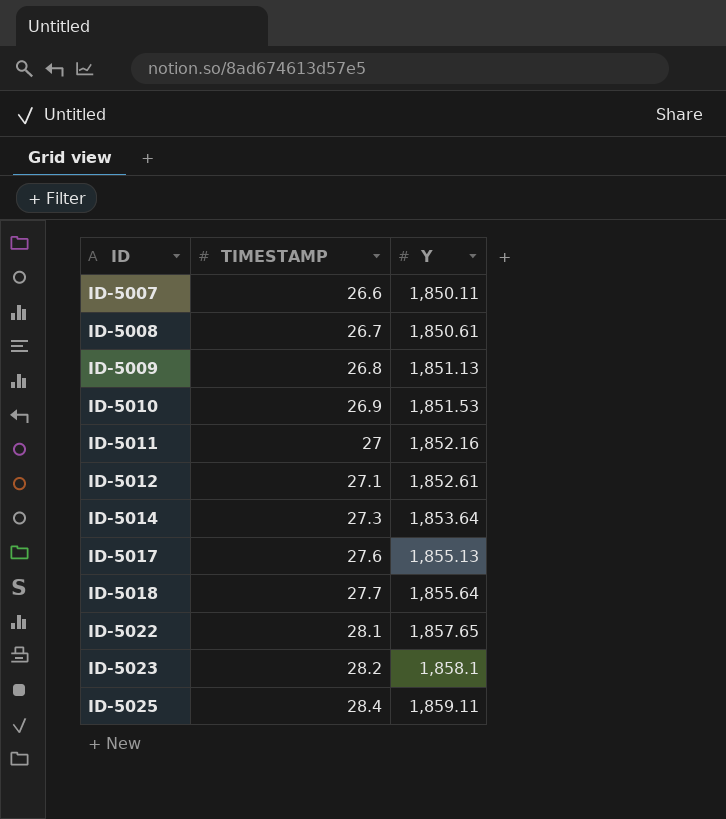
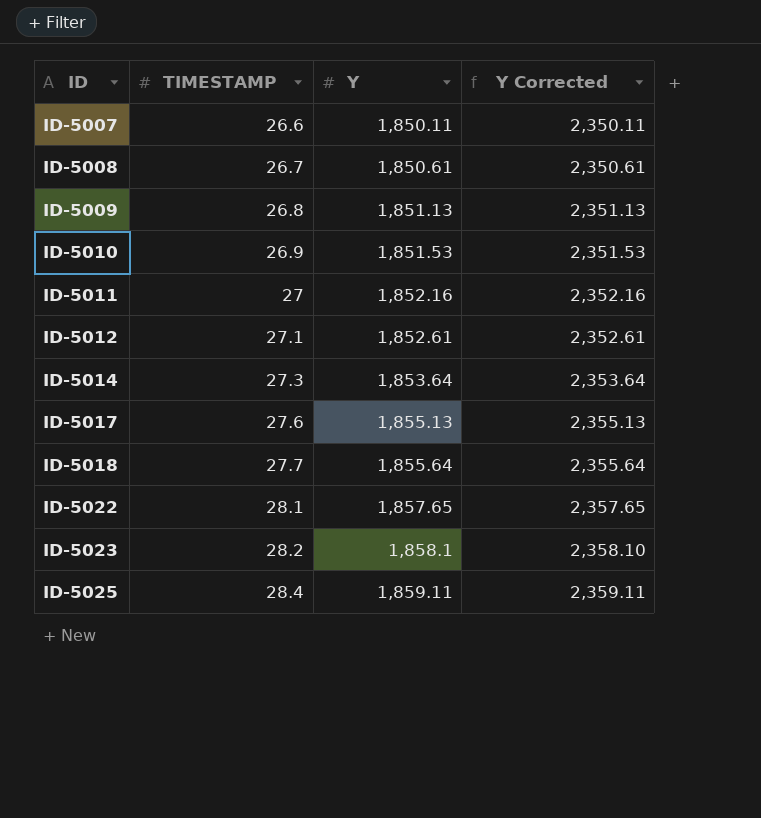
column Y Corrected | formula: none -> [Y] + 500

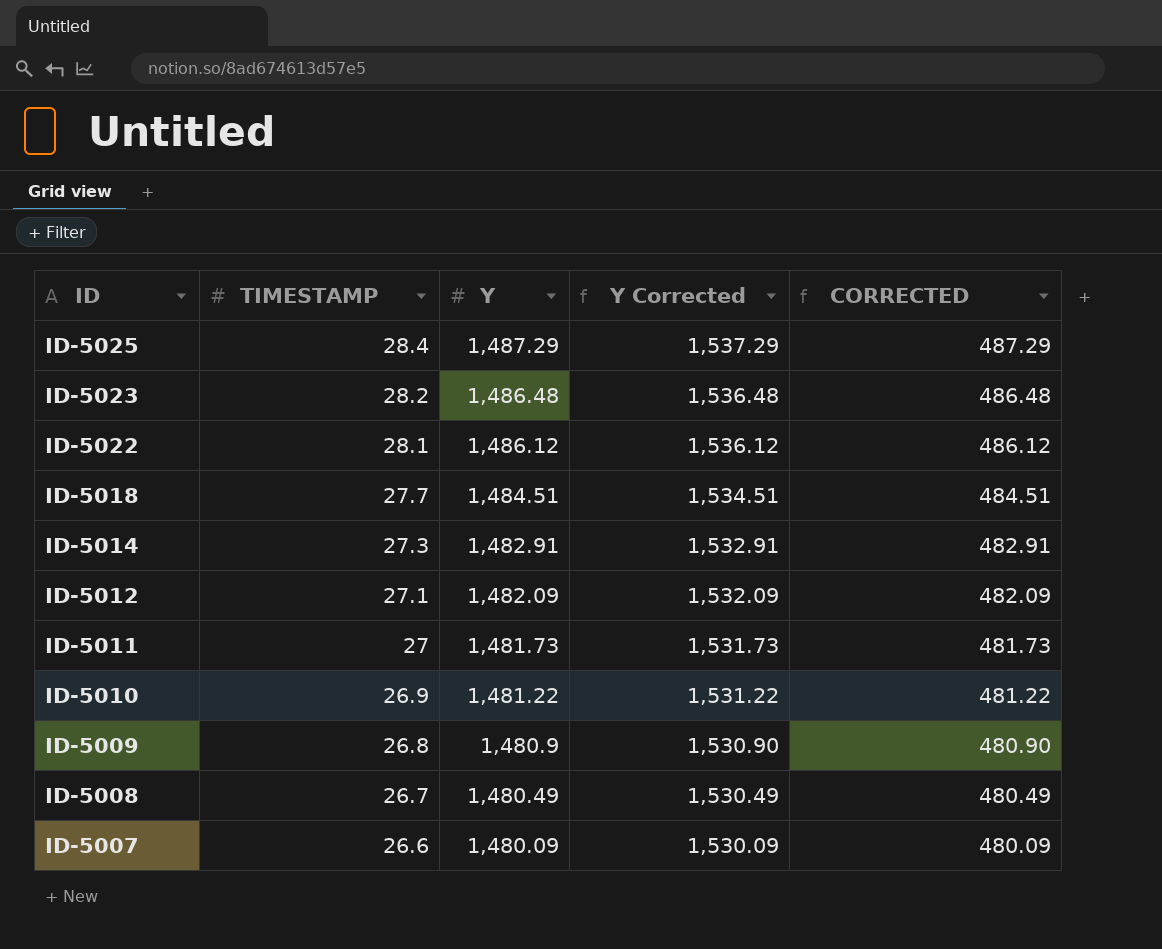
row order: ID ascending -> ID descending
column Y Corrected | formula: [Y] + 500 -> [Y] + 50
column CORRECTED | formula: none -> [Y] - 1000
row ID-5017: 27.6 | 1,855.13 | 2,355.13 -> none
ID-5025 | Y: 1,859.11 -> 1,487.29
ID-5023 | Y: 1,858.1 -> 1,486.48
ID-5022 | Y: 1,857.65 -> 1,486.12
ID-5018 | Y: 1,855.64 -> 1,484.51
ID-5014 | Y: 1,853.64 -> 1,482.91
ID-5012 | Y: 1,852.61 -> 1,482.09
ID-5011 | Y: 1,852.16 -> 1,481.73
ID-5010 | Y: 1,851.53 -> 1,481.22
ID-5009 | Y: 1,851.13 -> 1,480.9
ID-5008 | Y: 1,850.61 -> 1,480.49
ID-5007 | Y: 1,850.11 -> 1,480.09

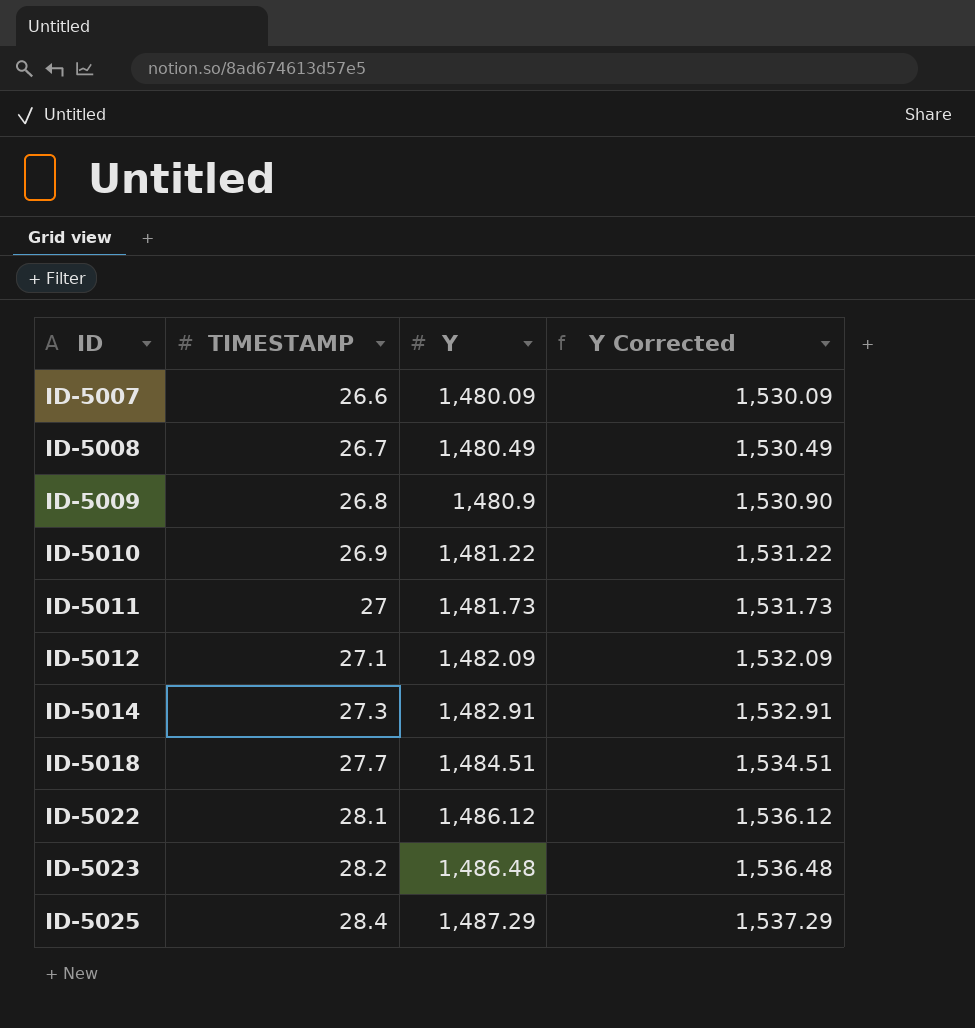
row order: ID descending -> ID ascending
column CORRECTED | formula: [Y] - 1000 -> none

